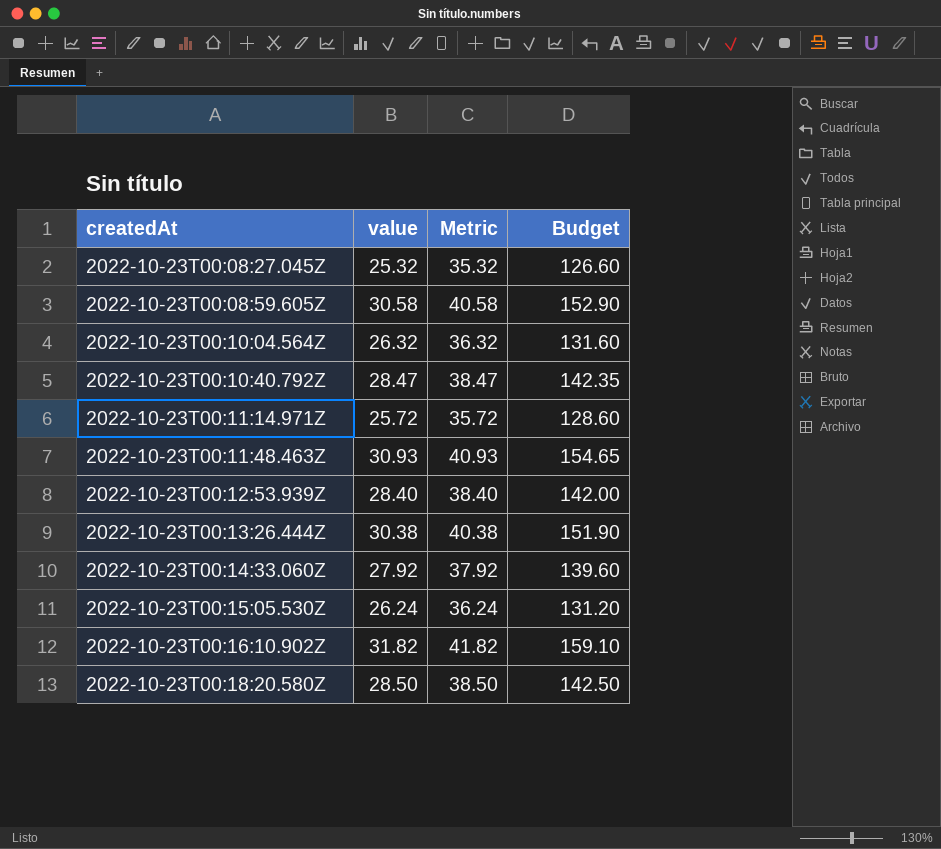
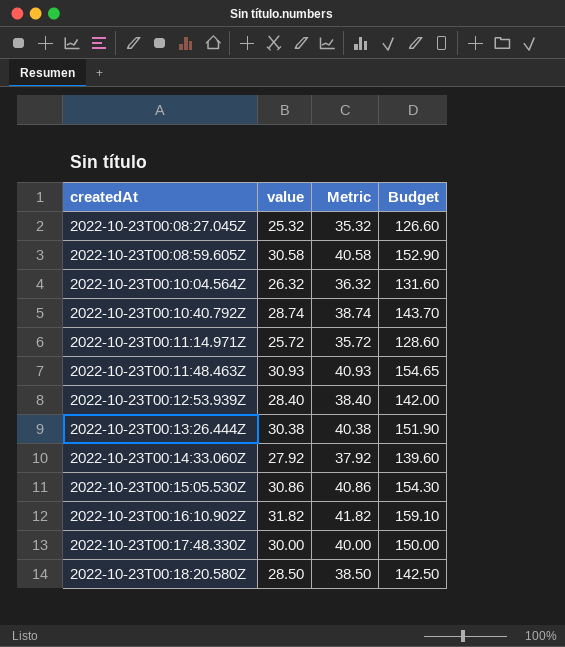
2022-10-23T00:10:40.792Z | value: 28.47 -> 28.74
2022-10-23T00:10:40.792Z | Metric: 38.47 -> 38.74
2022-10-23T00:10:40.792Z | Budget: 142.35 -> 143.70
2022-10-23T00:15:05.530Z | value: 26.24 -> 30.86
2022-10-23T00:15:05.530Z | Metric: 36.24 -> 40.86
2022-10-23T00:15:05.530Z | Budget: 131.20 -> 154.30
row 2022-10-23T00:17:48.330Z: none -> 30.00 | 40.00 | 150.00

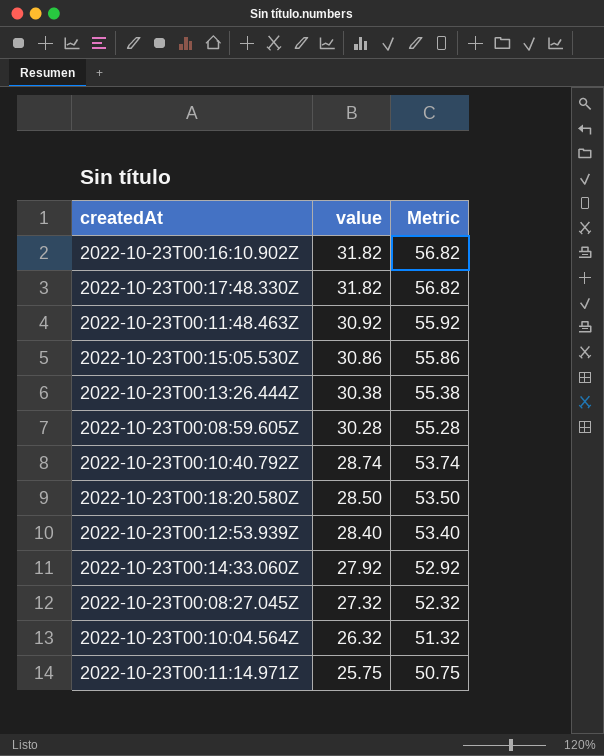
row order: createdAt ascending -> value descending
column Budget | formula: [value] * 5 -> none
column Metric | formula: [value] + 10 -> [value] + 25
2022-10-23T00:17:48.330Z | value: 30.00 -> 31.82
2022-10-23T00:11:48.463Z | value: 30.93 -> 30.92
2022-10-23T00:08:59.605Z | value: 30.58 -> 30.28
2022-10-23T00:08:27.045Z | value: 25.32 -> 27.32
2022-10-23T00:11:14.971Z | value: 25.72 -> 25.75

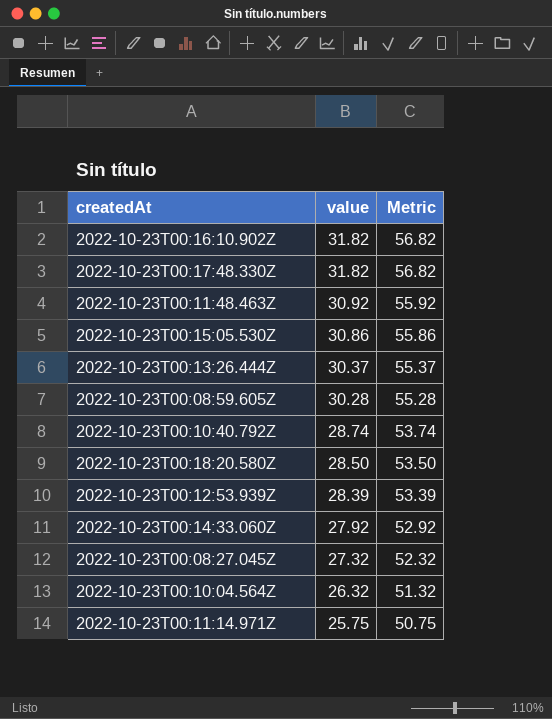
2022-10-23T00:13:26.444Z | value: 30.38 -> 30.37
2022-10-23T00:13:26.444Z | Metric: 55.38 -> 55.37
2022-10-23T00:12:53.939Z | value: 28.40 -> 28.39
2022-10-23T00:12:53.939Z | Metric: 53.40 -> 53.39

